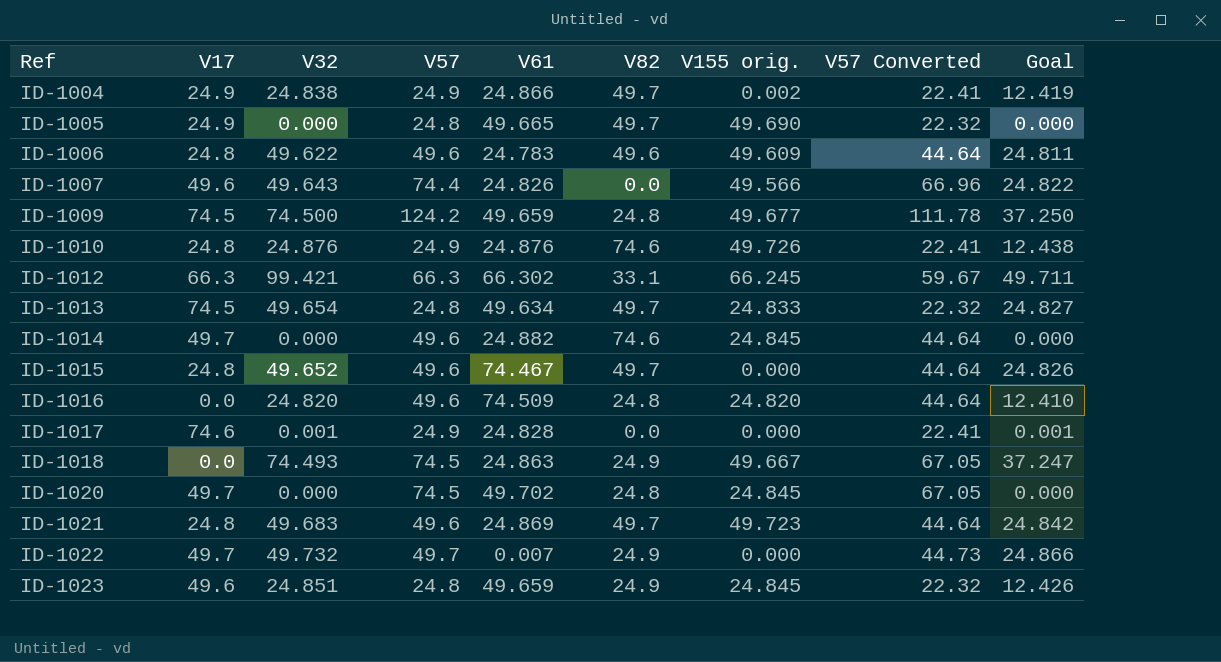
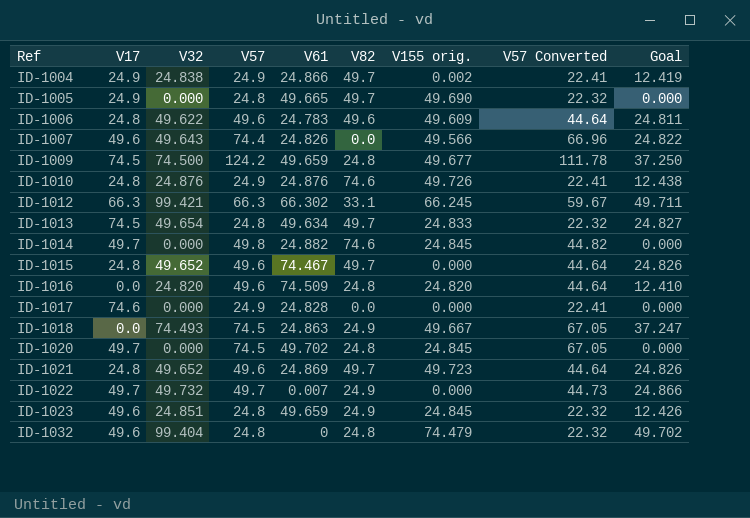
ID-1014 | V57: 49.6 -> 49.8
ID-1014 | V57 Converted: 44.64 -> 44.82
ID-1017 | V32: 0.001 -> 0.000
ID-1017 | Goal: 0.001 -> 0.000
ID-1021 | V32: 49.683 -> 49.652
ID-1021 | Goal: 24.842 -> 24.826
row ID-1032: none -> 49.6 | 99.404 | 24.8 | 0 | 24.8 | 74.479 | 22.32 | 49.702

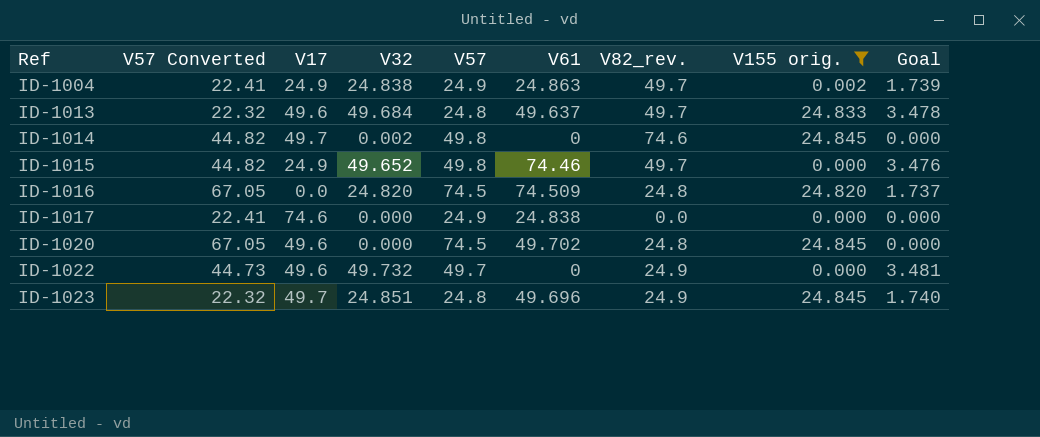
filter: none -> V155 orig. <= 24.845
column V57 Converted | position: 8 -> 2
column name: V82 -> V82_rev.
column Goal | formula: [V32] * 0.5 -> [V32] * 0.07
ID-1004 | V61: 24.866 -> 24.863
ID-1013 | V17: 74.5 -> 49.6
ID-1013 | V32: 49.654 -> 49.684
ID-1013 | V61: 49.634 -> 49.637
ID-1014 | V32: 0.000 -> 0.002
ID-1014 | V61: 24.882 -> 0
ID-1015 | V57 Converted: 44.64 -> 44.82
ID-1015 | V17: 24.8 -> 24.9
ID-1015 | V57: 49.6 -> 49.8
ID-1015 | V61: 74.467 -> 74.46
ID-1016 | V57 Converted: 44.64 -> 67.05
ID-1016 | V57: 49.6 -> 74.5
ID-1017 | V61: 24.828 -> 24.838
ID-1020 | V17: 49.7 -> 49.6
ID-1022 | V17: 49.7 -> 49.6
ID-1022 | V61: 0.007 -> 0
ID-1023 | V17: 49.6 -> 49.7
ID-1023 | V61: 49.659 -> 49.696

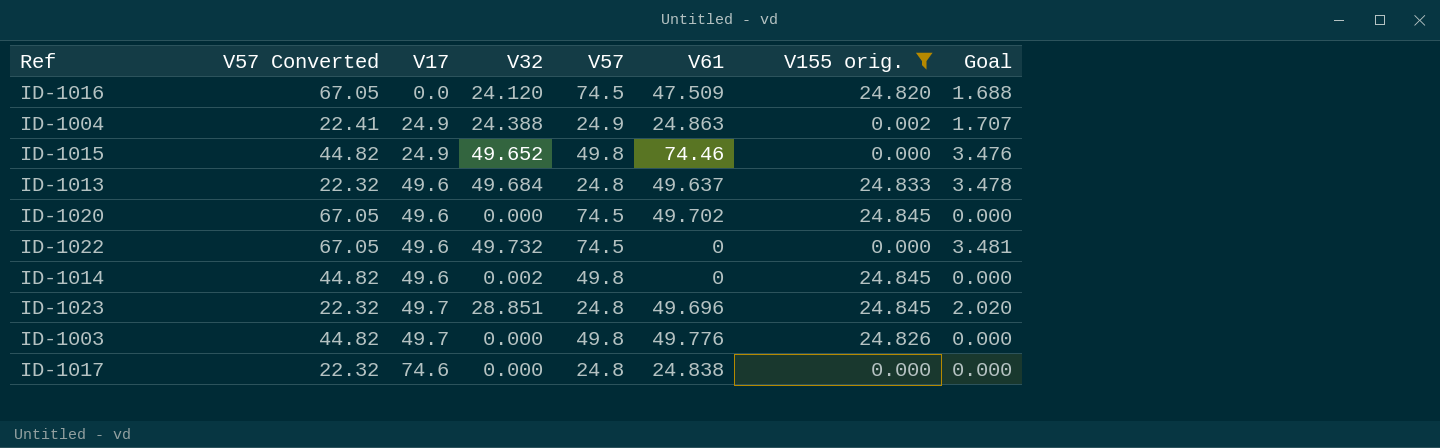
row order: Ref ascending -> V17 ascending
column V82_rev. | position: 7 -> none
ID-1016 | V32: 24.820 -> 24.120
ID-1016 | V61: 74.509 -> 47.509
ID-1016 | Goal: 1.737 -> 1.688
ID-1004 | V32: 24.838 -> 24.388
ID-1004 | Goal: 1.739 -> 1.707
ID-1022 | V57 Converted: 44.73 -> 67.05
ID-1022 | V57: 49.7 -> 74.5
ID-1014 | V17: 49.7 -> 49.6
ID-1023 | V32: 24.851 -> 28.851
ID-1023 | Goal: 1.740 -> 2.020
row ID-1003: none -> 44.82 | 49.7 | 0.000 | 49.8 | 49.776 | 24.826 | 0.000
ID-1017 | V57 Converted: 22.41 -> 22.32
ID-1017 | V57: 24.9 -> 24.8

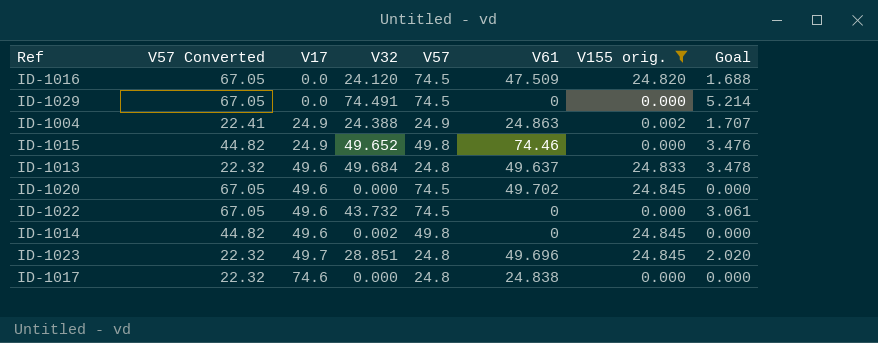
row ID-1003: 44.82 | 49.7 | 0.000 | 49.8 | 49.776 | 24.826 | 0.000 -> none
row ID-1029: none -> 67.05 | 0.0 | 74.491 | 74.5 | 0 | 0.000 | 5.214
ID-1022 | V32: 49.732 -> 43.732
ID-1022 | Goal: 3.481 -> 3.061

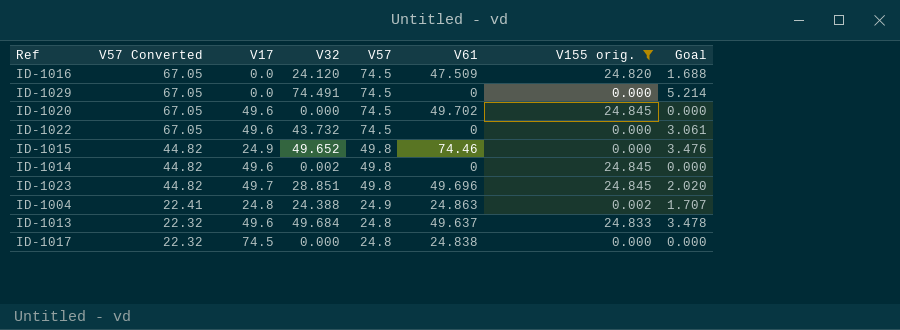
row order: V17 ascending -> V57 Converted descending
ID-1023 | V57 Converted: 22.32 -> 44.82
ID-1023 | V57: 24.8 -> 49.8
ID-1004 | V17: 24.9 -> 24.8
ID-1017 | V17: 74.6 -> 74.5

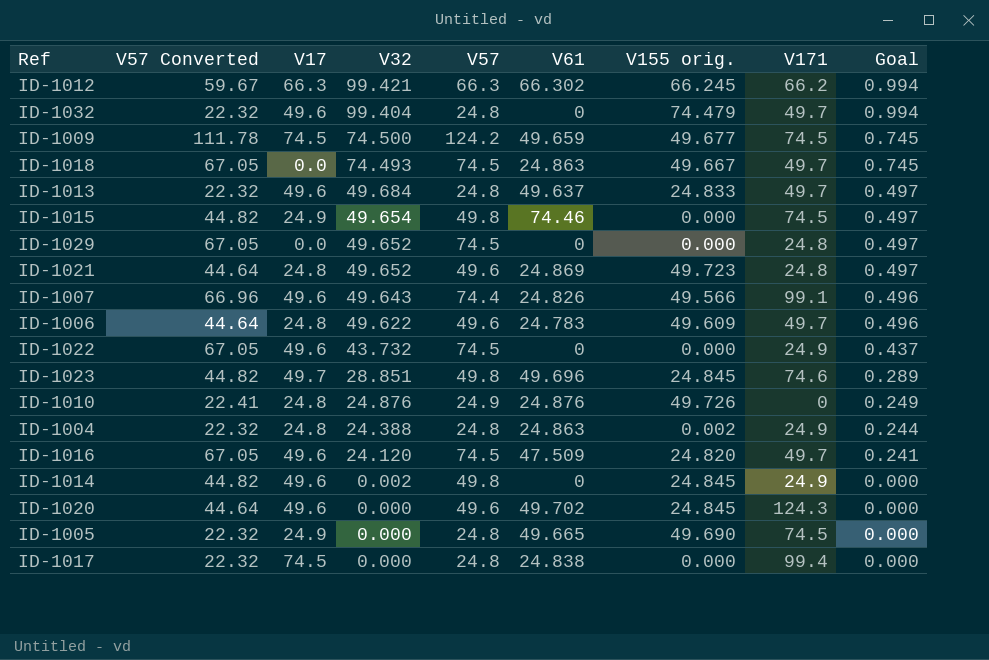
filter: V155 orig. <= 24.845 -> none
row order: V57 Converted descending -> V32 descending
column V171 | position: none -> 8
column Goal | formula: [V32] * 0.07 -> [V32] * 0.01
ID-1015 | V32: 49.652 -> 49.654
ID-1029 | V32: 74.491 -> 49.652
ID-1004 | V57 Converted: 22.41 -> 22.32
ID-1004 | V57: 24.9 -> 24.8
ID-1016 | V17: 0.0 -> 49.6
ID-1020 | V57 Converted: 67.05 -> 44.64
ID-1020 | V57: 74.5 -> 49.6

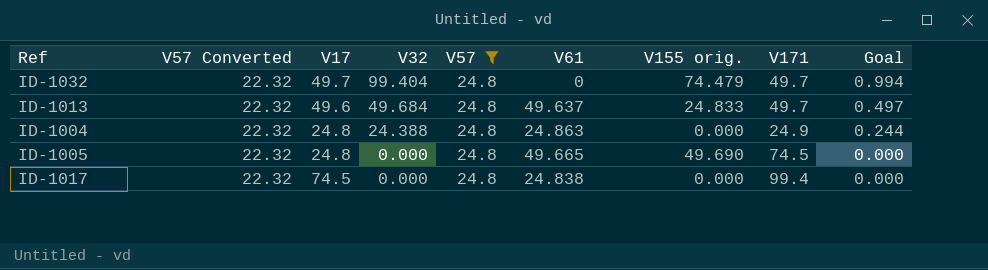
filter: none -> V57 = 24.8
ID-1032 | V17: 49.6 -> 49.7
ID-1004 | V155 orig.: 0.002 -> 0.000
ID-1005 | V17: 24.9 -> 24.8

